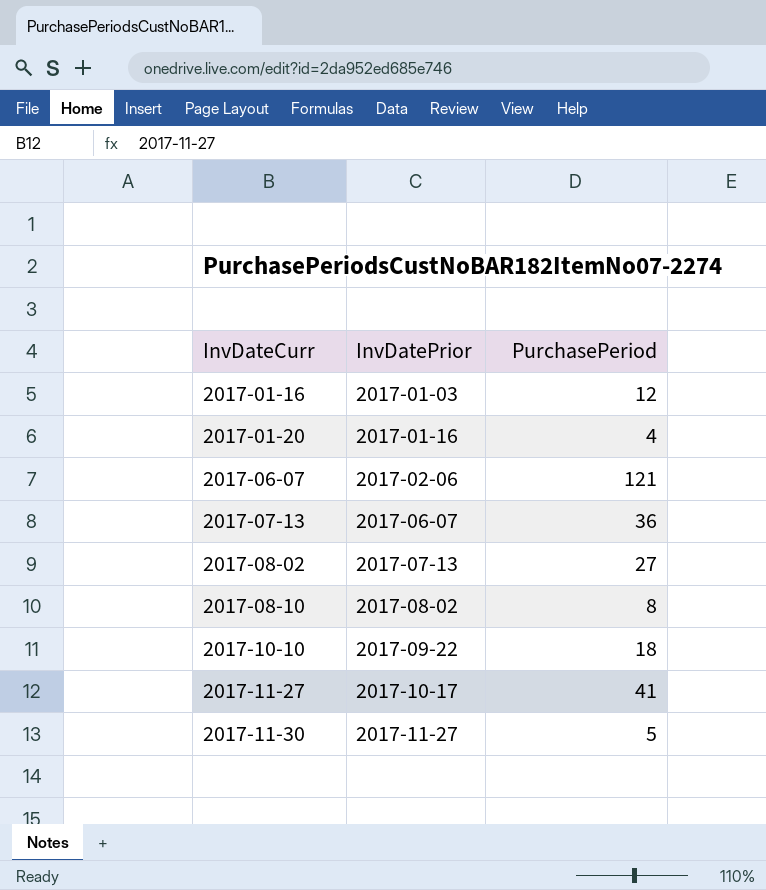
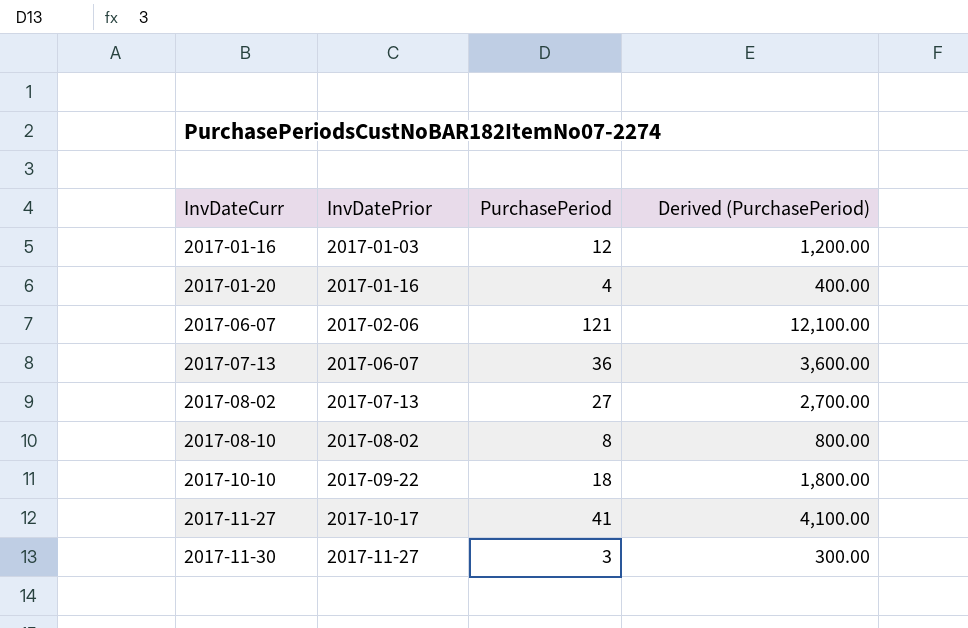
column Derived (PurchasePeriod) | formula: none -> [PurchasePeriod] * 100
2017-11-30 | PurchasePeriod: 5 -> 3

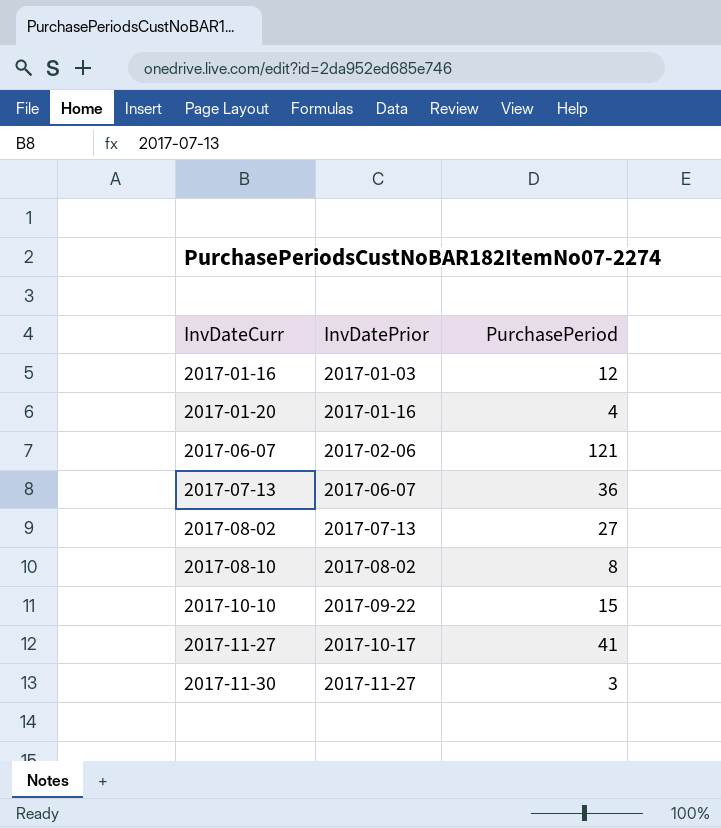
column Derived (PurchasePeriod) | formula: [PurchasePeriod] * 100 -> none
2017-10-10 | PurchasePeriod: 18 -> 15

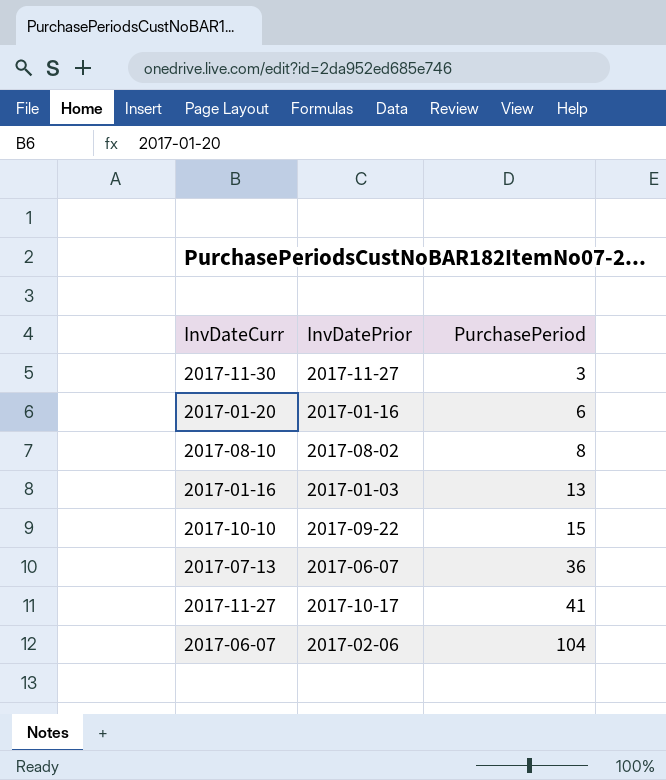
row order: InvDateCurr ascending -> PurchasePeriod ascending
row 2017-08-02: 2017-07-13 | 27 -> none
2017-01-20 | PurchasePeriod: 4 -> 6
2017-01-16 | PurchasePeriod: 12 -> 13
2017-06-07 | PurchasePeriod: 121 -> 104

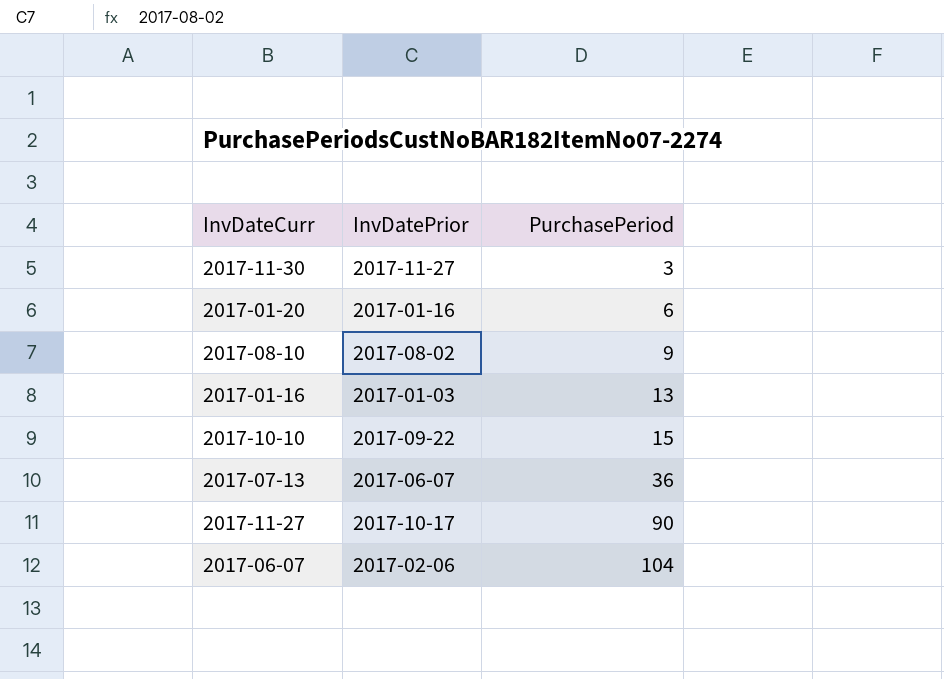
2017-08-10 | PurchasePeriod: 8 -> 9
2017-11-27 | PurchasePeriod: 41 -> 90

